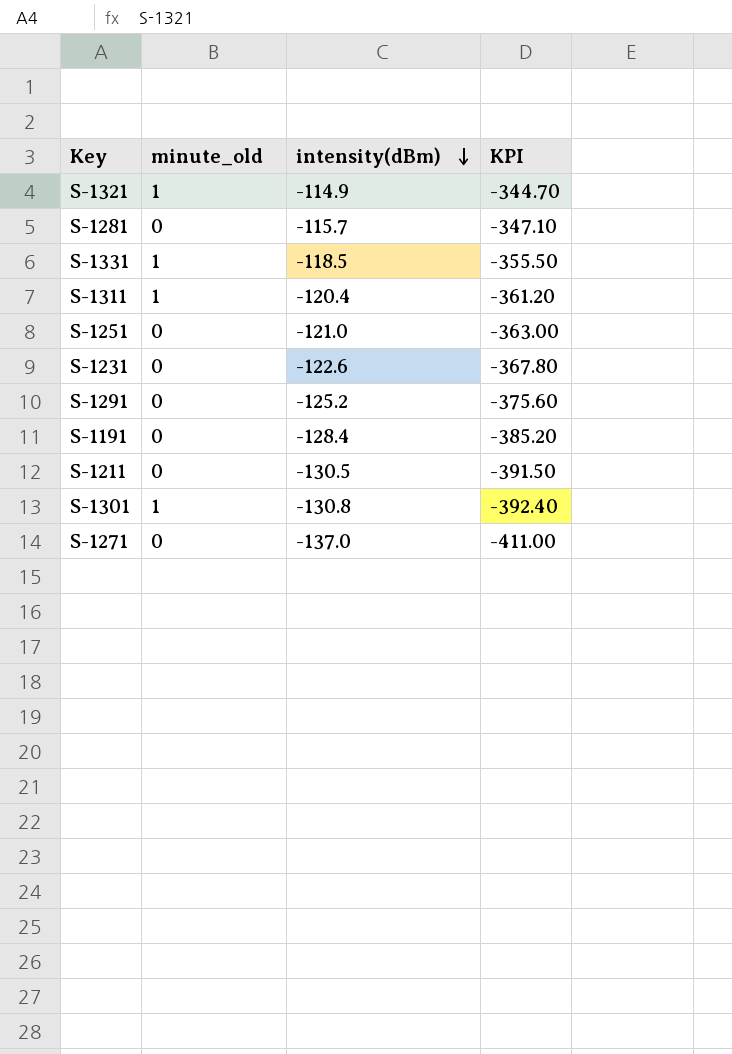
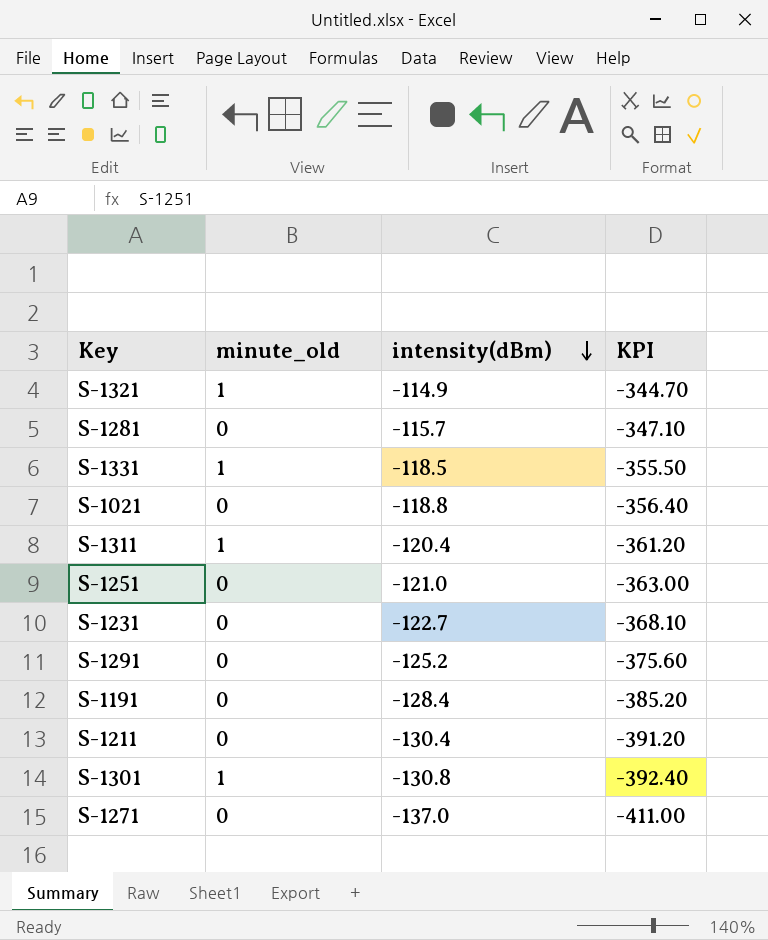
row S-1021: none -> 0 | -118.8 | -356.40
S-1231 | intensity(dBm): -122.6 -> -122.7
S-1231 | KPI: -367.80 -> -368.10
S-1211 | intensity(dBm): -130.5 -> -130.4
S-1211 | KPI: -391.50 -> -391.20

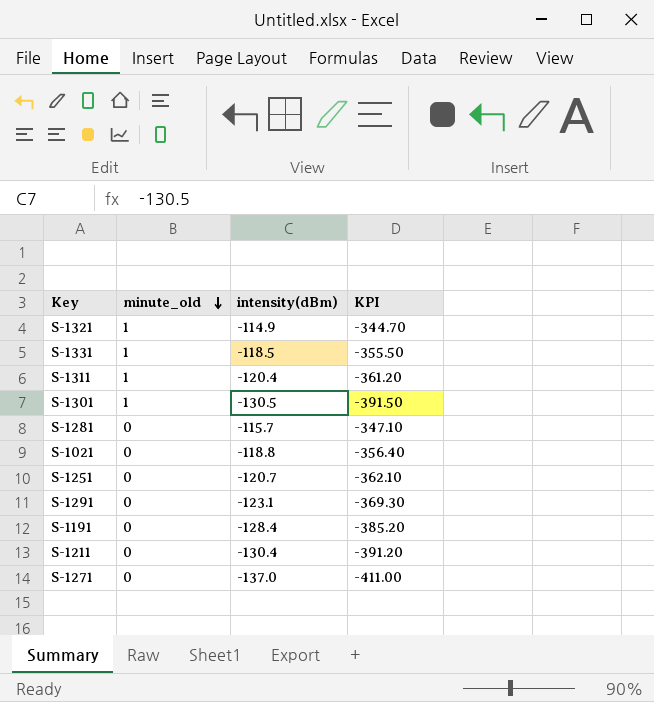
row order: intensity(dBm) descending -> minute_old descending
row S-1231: 0 | -122.7 | -368.10 -> none
S-1301 | intensity(dBm): -130.8 -> -130.5
S-1301 | KPI: -392.40 -> -391.50
S-1251 | intensity(dBm): -121.0 -> -120.7
S-1251 | KPI: -363.00 -> -362.10
S-1291 | intensity(dBm): -125.2 -> -123.1
S-1291 | KPI: -375.60 -> -369.30

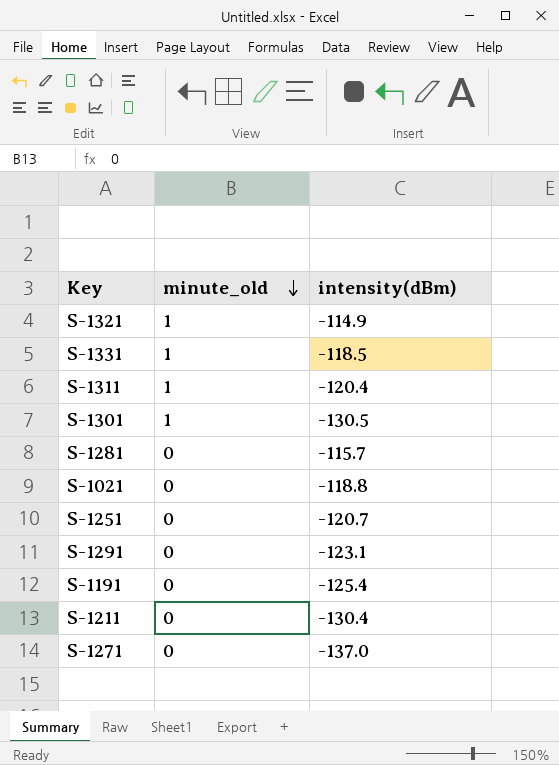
column KPI | formula: [intensity(dBm)] * 3 -> none
S-1191 | intensity(dBm): -128.4 -> -125.4

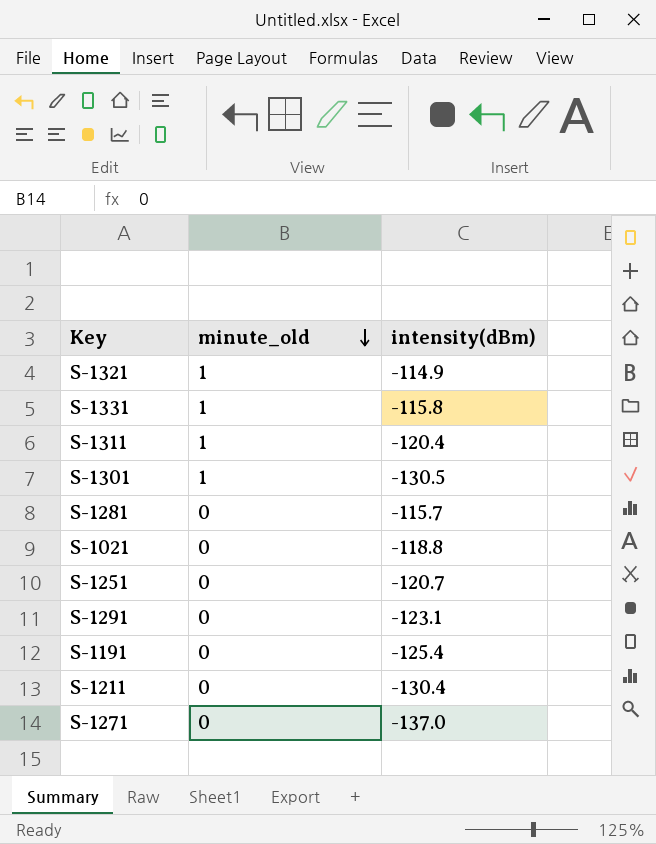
S-1331 | intensity(dBm): -118.5 -> -115.8

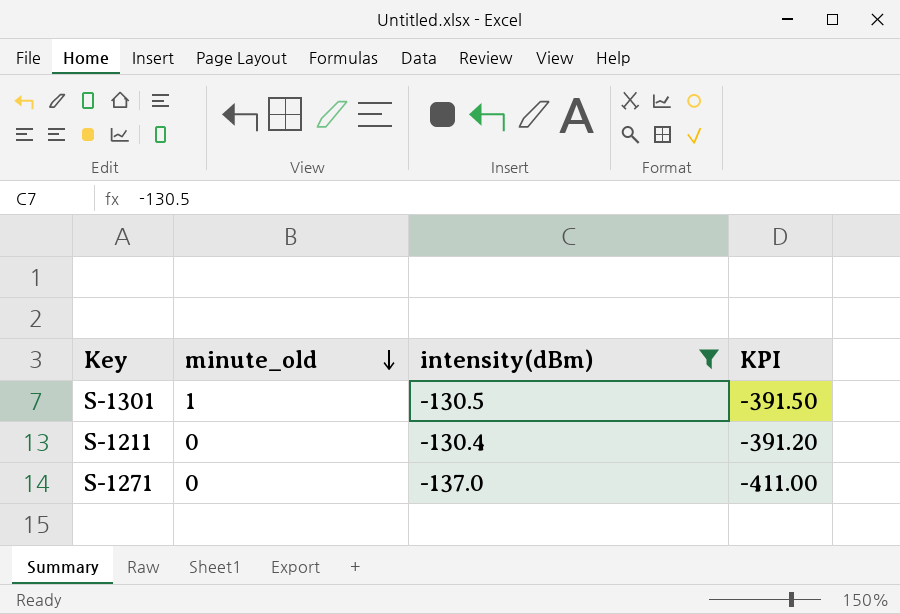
filter: none -> intensity(dBm) <= -130.4
column KPI | formula: none -> [intensity(dBm)] * 3

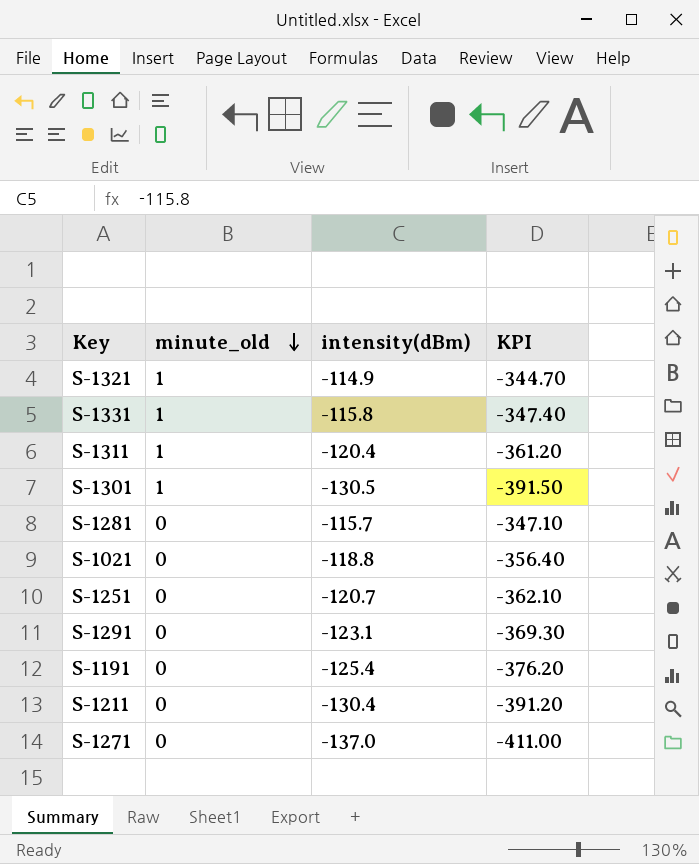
filter: intensity(dBm) <= -130.4 -> none

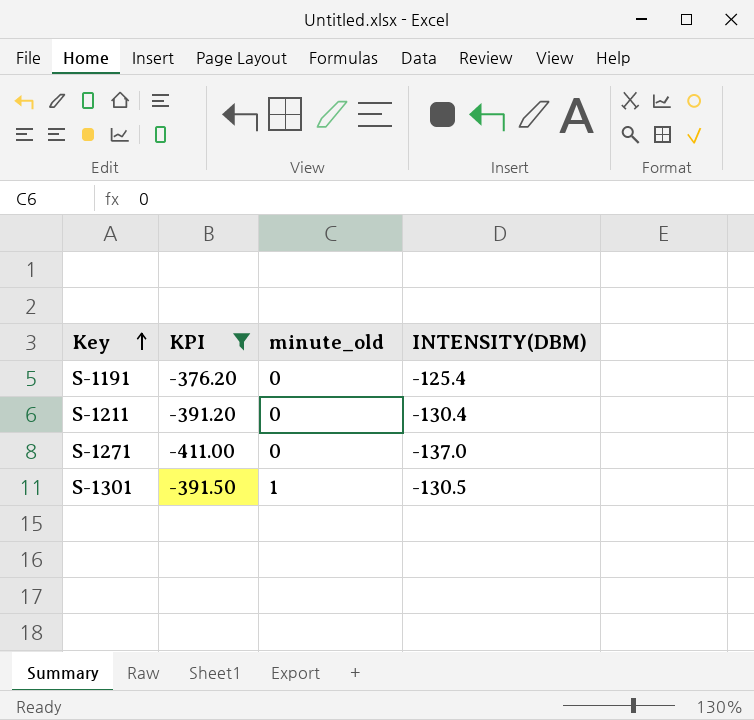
filter: none -> KPI <= -376.20
row order: minute_old descending -> Key ascending
column KPI | position: 4 -> 2
column name: intensity(dBm) -> INTENSITY(DBM)

